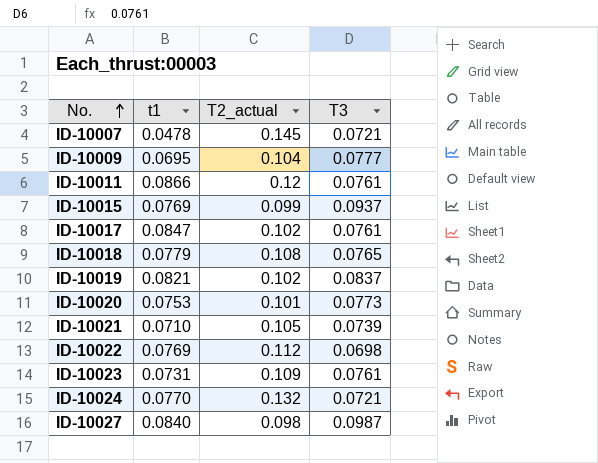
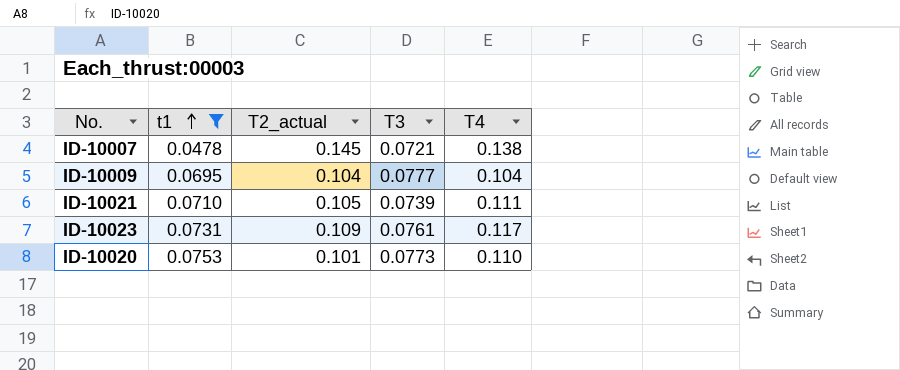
filter: none -> t1 <= 0.0753
row order: No. ascending -> t1 ascending
column T4 | position: none -> 5

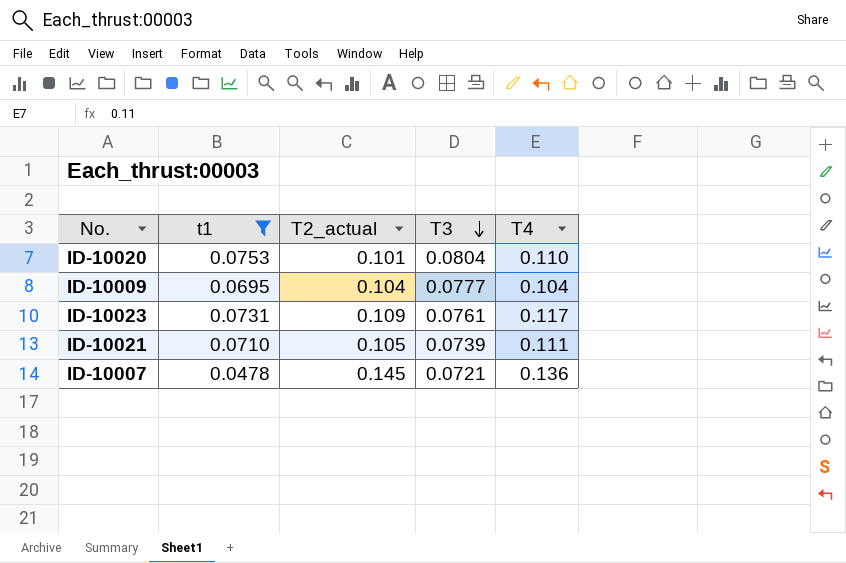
row order: t1 ascending -> T3 descending
ID-10020 | T3: 0.0773 -> 0.0804
ID-10007 | T4: 0.138 -> 0.136

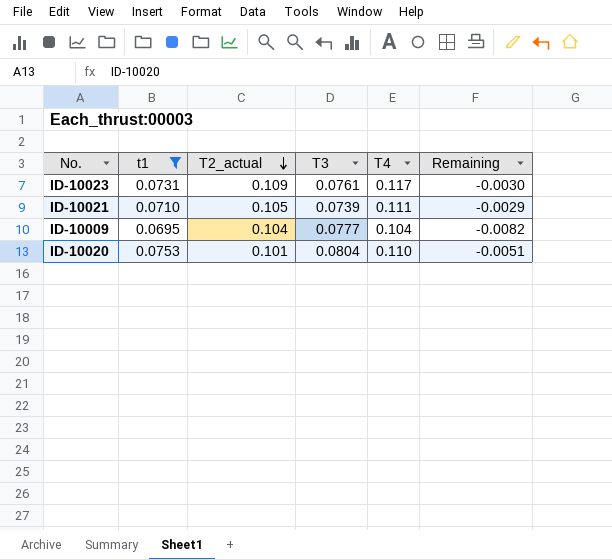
row order: T3 descending -> T2_actual descending
column Remaining | formula: none -> [t1] - [T3]
row ID-10007: 0.0478 | 0.145 | 0.0721 | 0.136 -> none

